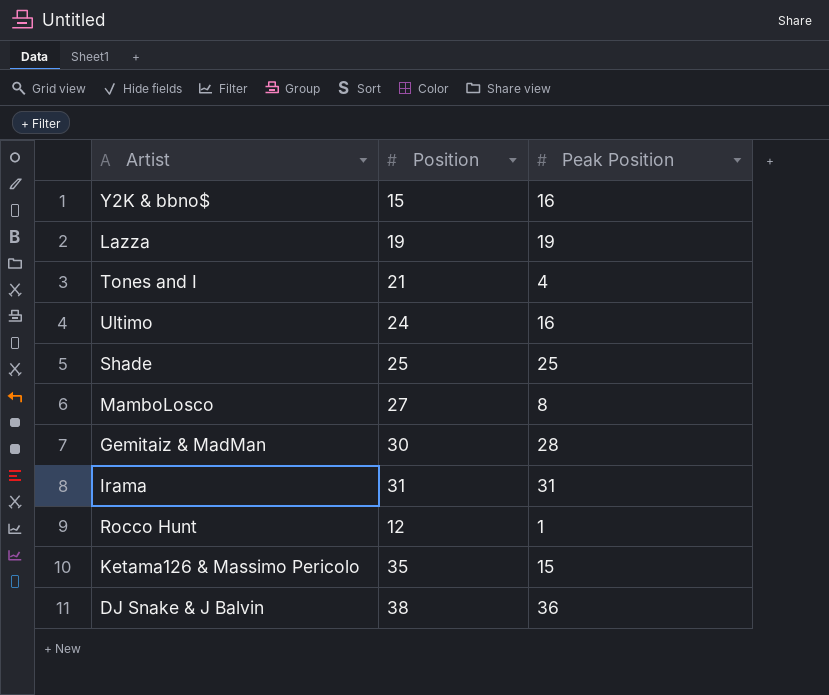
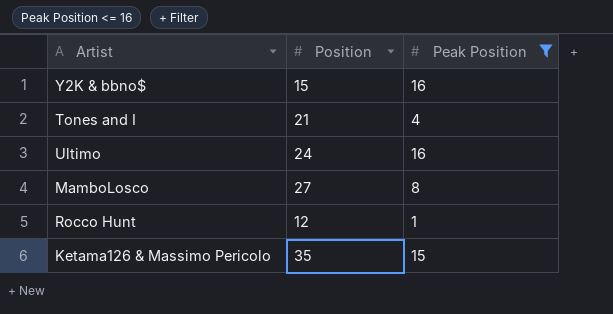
filter: none -> Peak Position <= 16

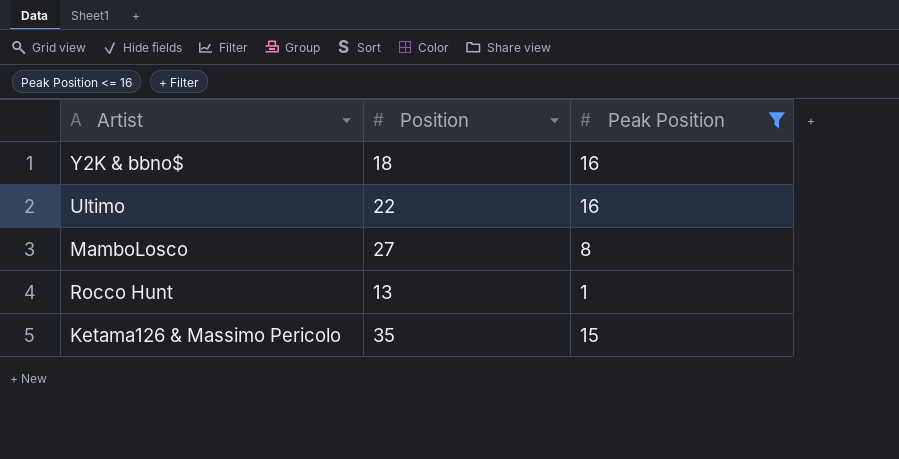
row Tones and I: 21 | 4 -> none
Y2K & bbno$ | Position: 15 -> 18
Ultimo | Position: 24 -> 22
Rocco Hunt | Position: 12 -> 13

